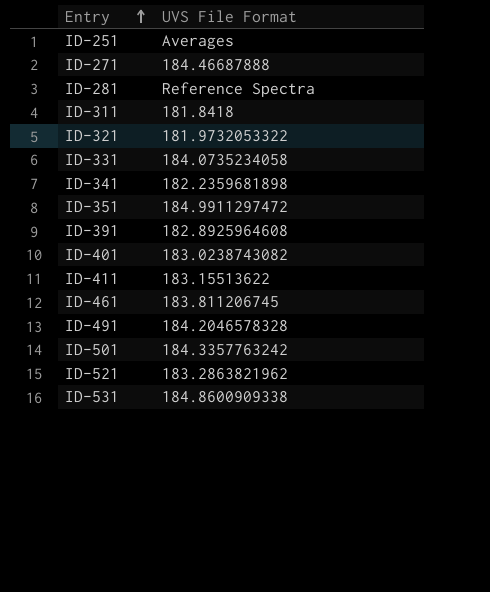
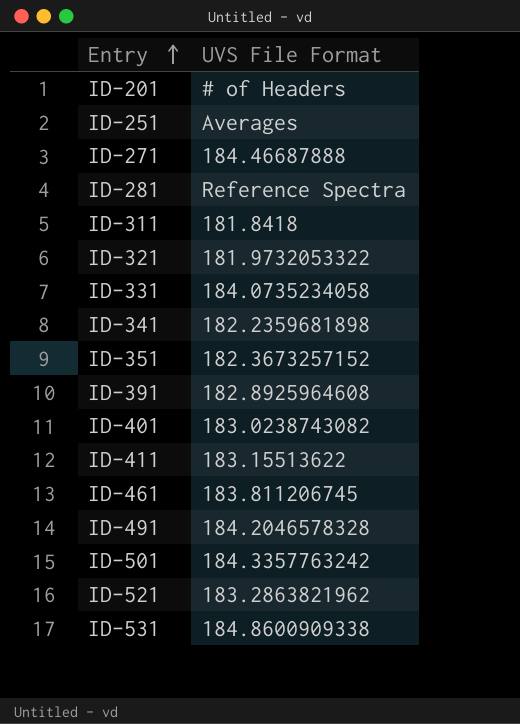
row ID-201: none -> # of Headers
ID-351 | UVS File Format: 184.9911297472 -> 182.3673257152

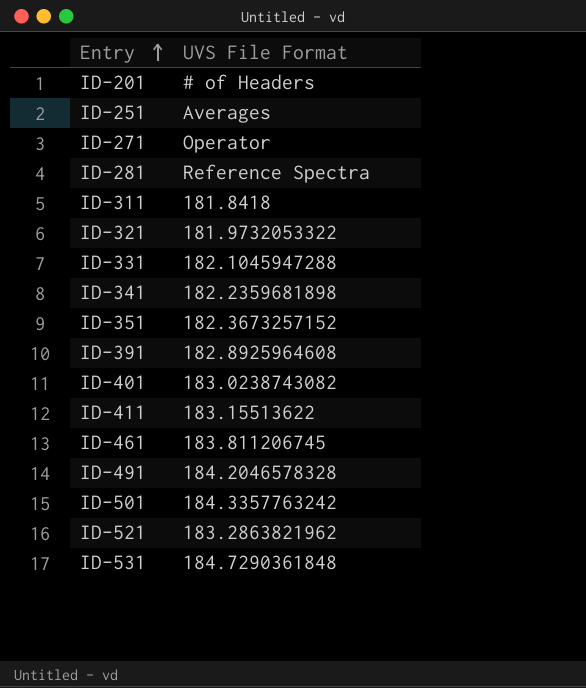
ID-271 | UVS File Format: 184.46687888 -> Operator
ID-331 | UVS File Format: 184.0735234058 -> 182.1045947288
ID-531 | UVS File Format: 184.8600909338 -> 184.7290361848

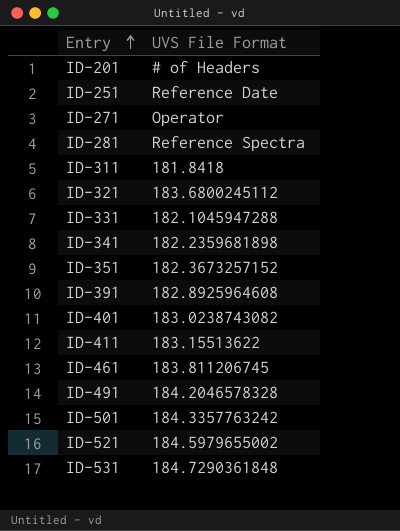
ID-251 | UVS File Format: Averages -> Reference Date
ID-321 | UVS File Format: 181.9732053322 -> 183.6800245112
ID-521 | UVS File Format: 183.2863821962 -> 184.5979655002

